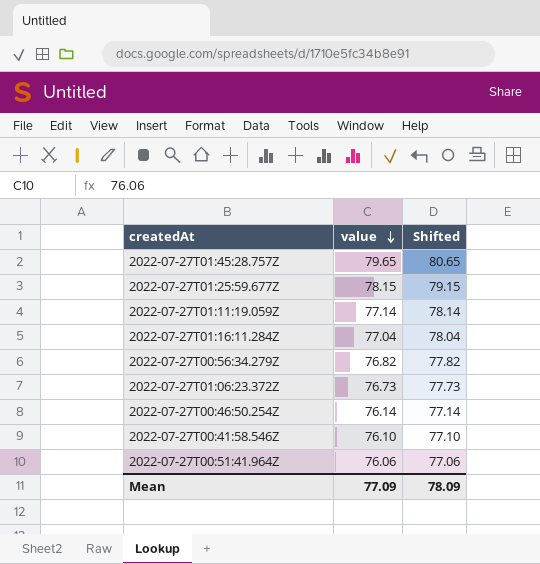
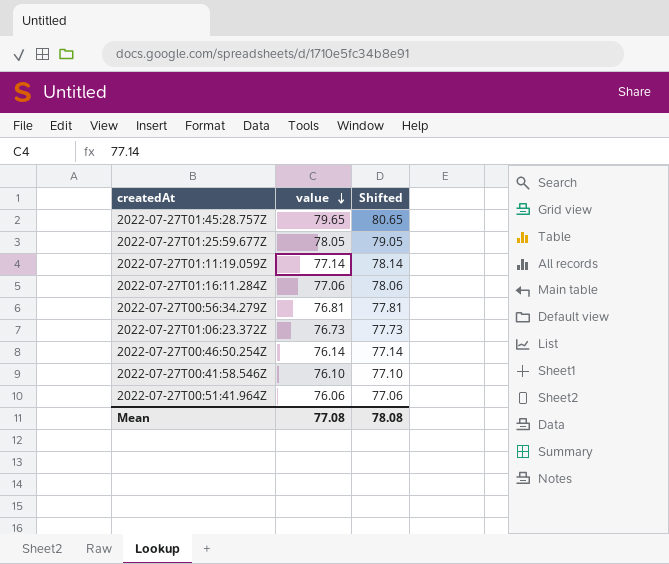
2022-07-27T01:25:59.677Z | value: 78.15 -> 78.05
2022-07-27T01:25:59.677Z | Shifted: 79.15 -> 79.05
2022-07-27T01:16:11.284Z | value: 77.04 -> 77.06
2022-07-27T01:16:11.284Z | Shifted: 78.04 -> 78.06
2022-07-27T00:56:34.279Z | value: 76.82 -> 76.81
2022-07-27T00:56:34.279Z | Shifted: 77.82 -> 77.81
Mean | value: 77.09 -> 77.08
Mean | Shifted: 78.09 -> 78.08

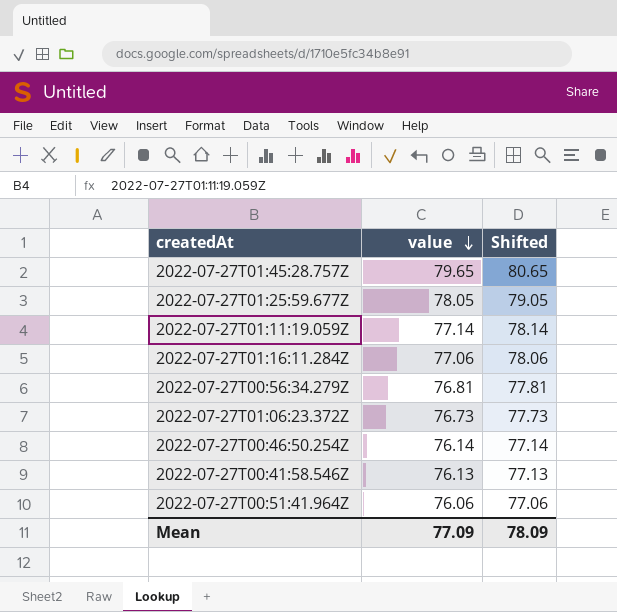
2022-07-27T00:41:58.546Z | value: 76.10 -> 76.13
2022-07-27T00:41:58.546Z | Shifted: 77.10 -> 77.13
Mean | value: 77.08 -> 77.09
Mean | Shifted: 78.08 -> 78.09

